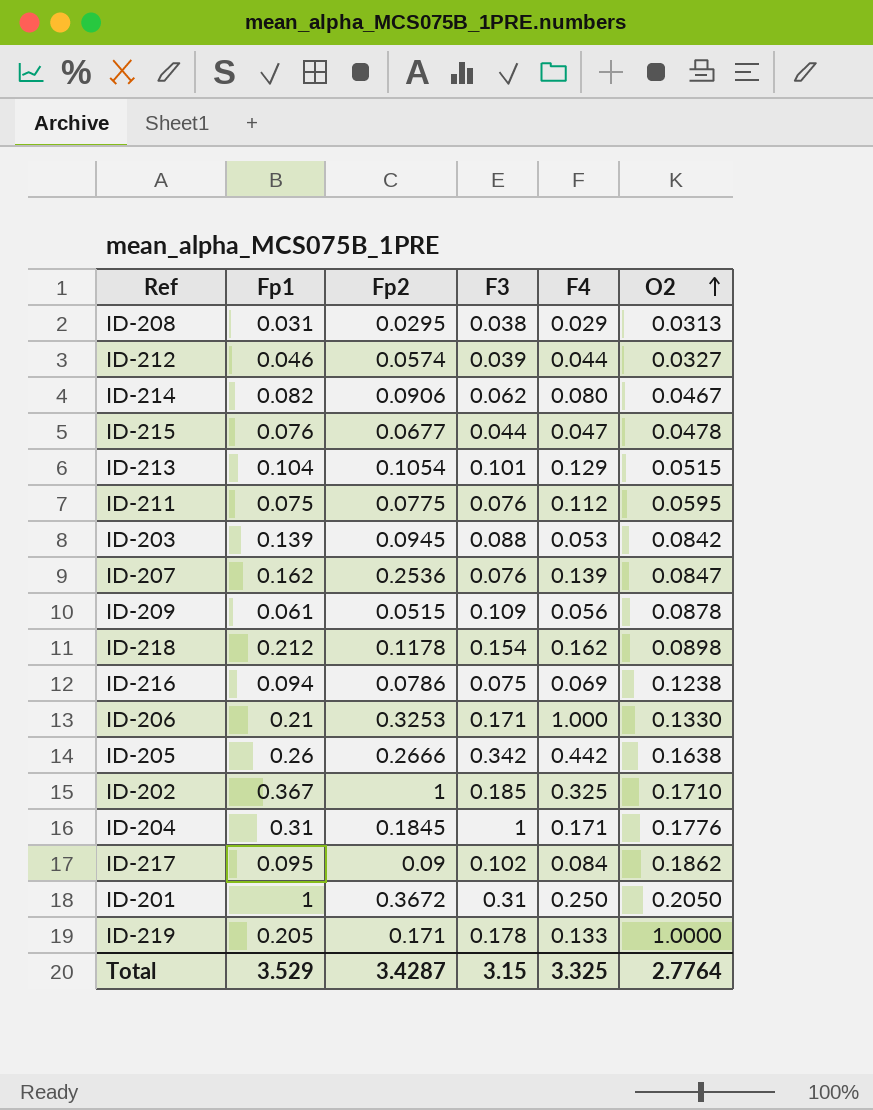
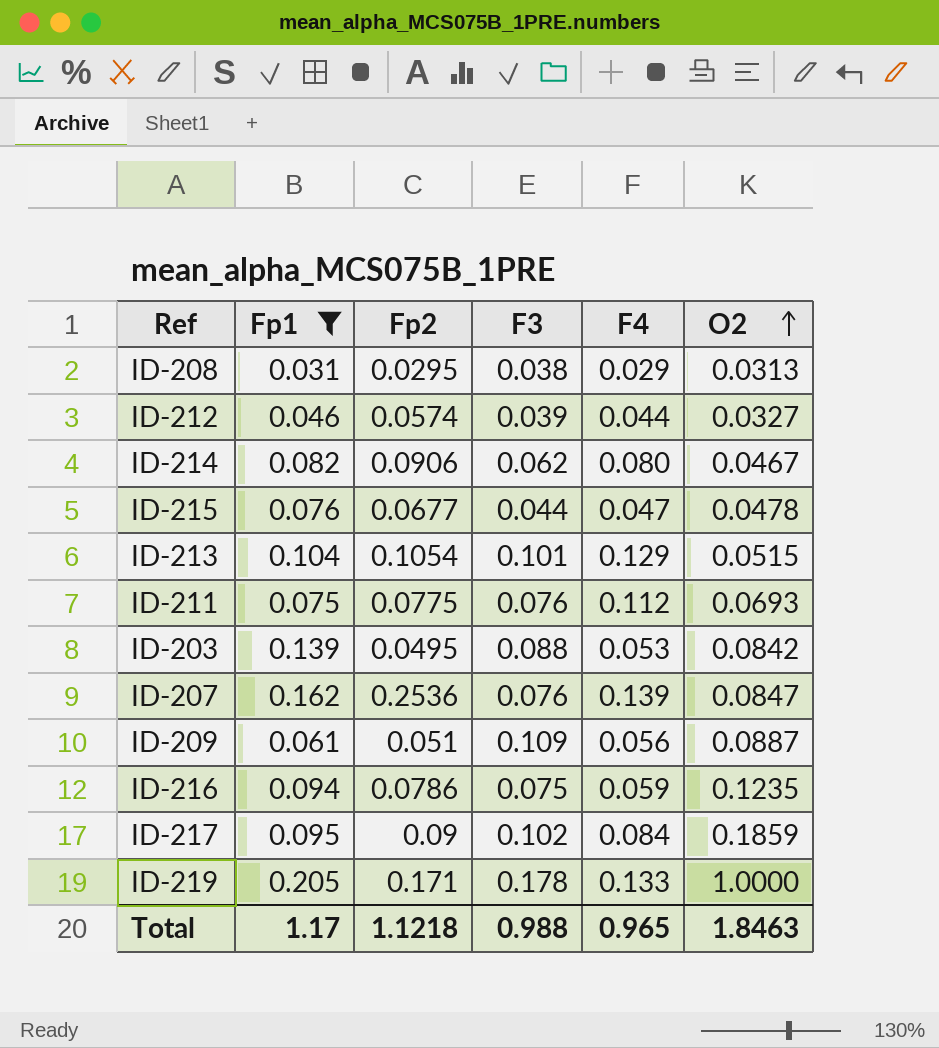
filter: none -> Fp1 <= 0.205
ID-211 | O2: 0.0595 -> 0.0693
ID-203 | Fp2: 0.0945 -> 0.0495
ID-209 | Fp2: 0.0515 -> 0.051
ID-209 | O2: 0.0878 -> 0.0887
ID-216 | F4: 0.069 -> 0.059
ID-216 | O2: 0.1238 -> 0.1235
ID-217 | O2: 0.1862 -> 0.1859
Total | Fp1: 3.529 -> 1.17
Total | Fp2: 3.4287 -> 1.1218
Total | F3: 3.15 -> 0.988
Total | F4: 3.325 -> 0.965
Total | O2: 2.7764 -> 1.8463

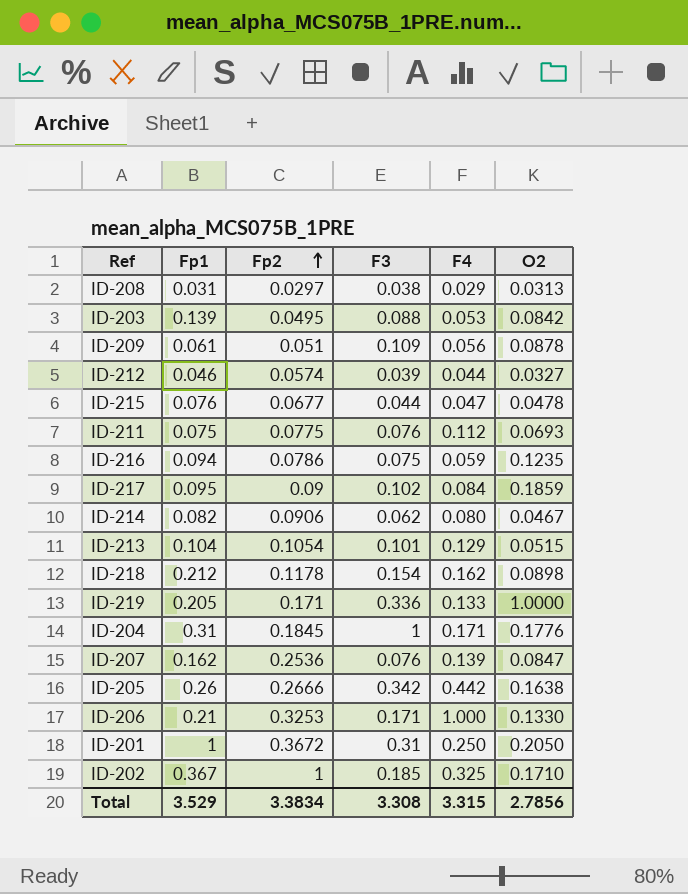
filter: Fp1 <= 0.205 -> none
row order: O2 ascending -> Fp2 ascending
ID-208 | Fp2: 0.0295 -> 0.0297
ID-209 | O2: 0.0887 -> 0.0878
ID-219 | F3: 0.178 -> 0.336
Total | Fp1: 1.17 -> 3.529
Total | Fp2: 1.1218 -> 3.3834
Total | F3: 0.988 -> 3.308
Total | F4: 0.965 -> 3.315
Total | O2: 1.8463 -> 2.7856

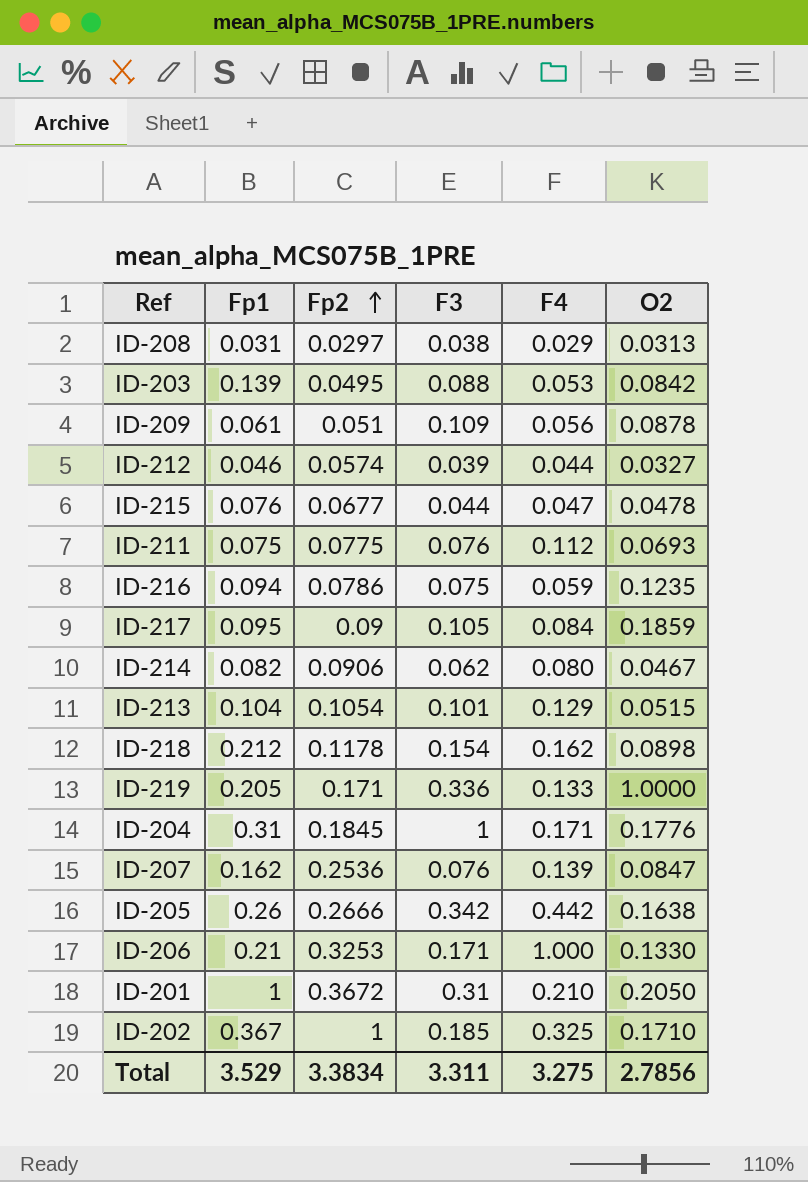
ID-217 | F3: 0.102 -> 0.105
ID-201 | F4: 0.250 -> 0.210
Total | F3: 3.308 -> 3.311
Total | F4: 3.315 -> 3.275

